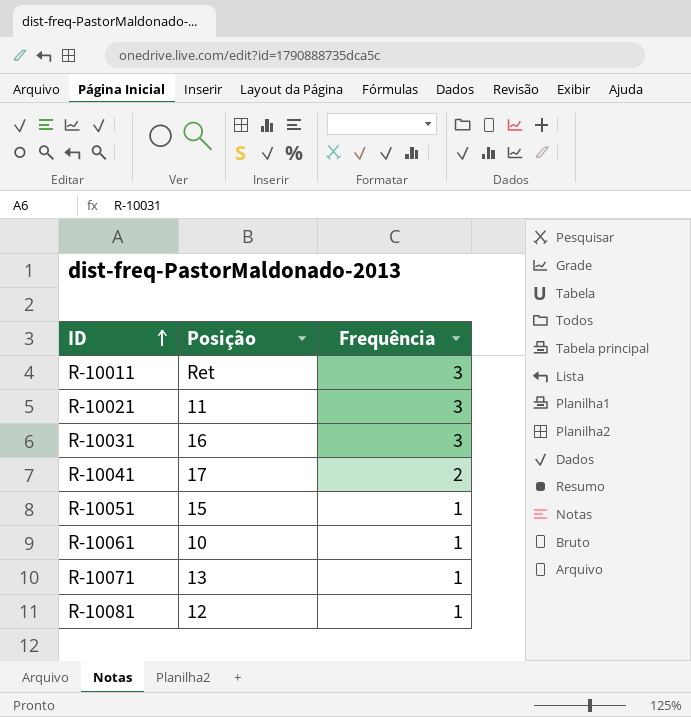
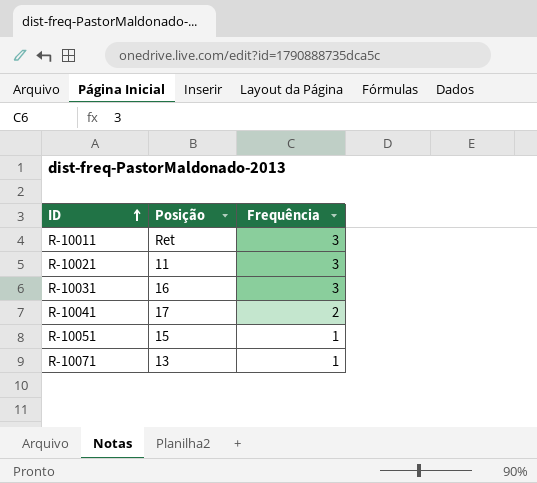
row R-10061: 10 | 1 -> none
row R-10081: 12 | 1 -> none

